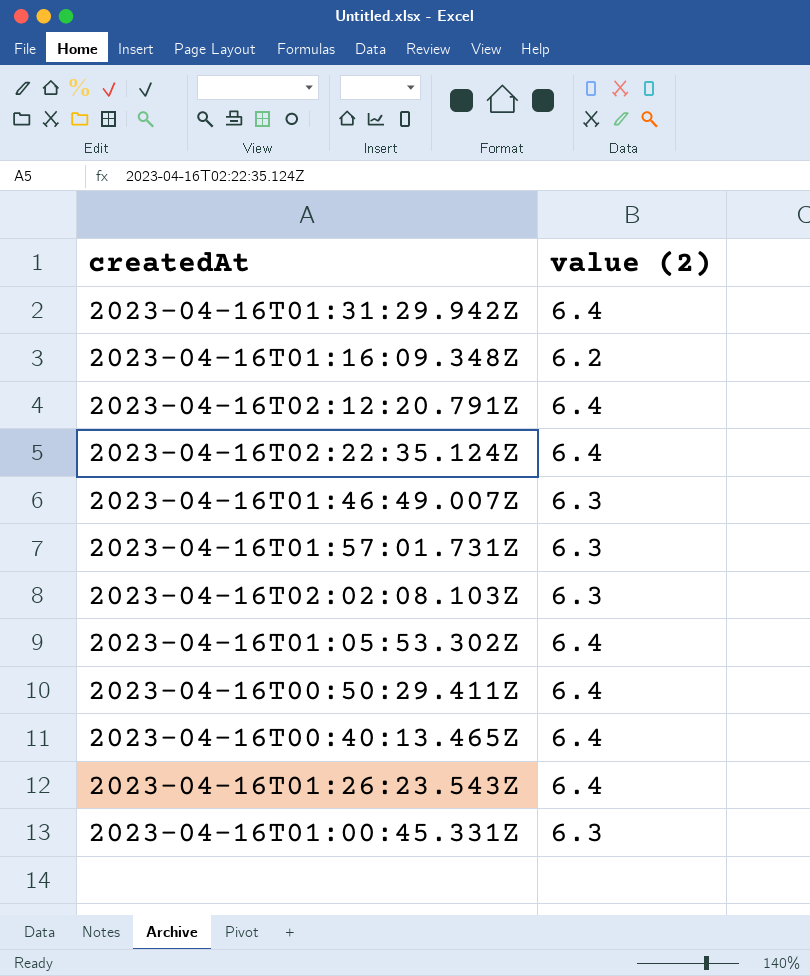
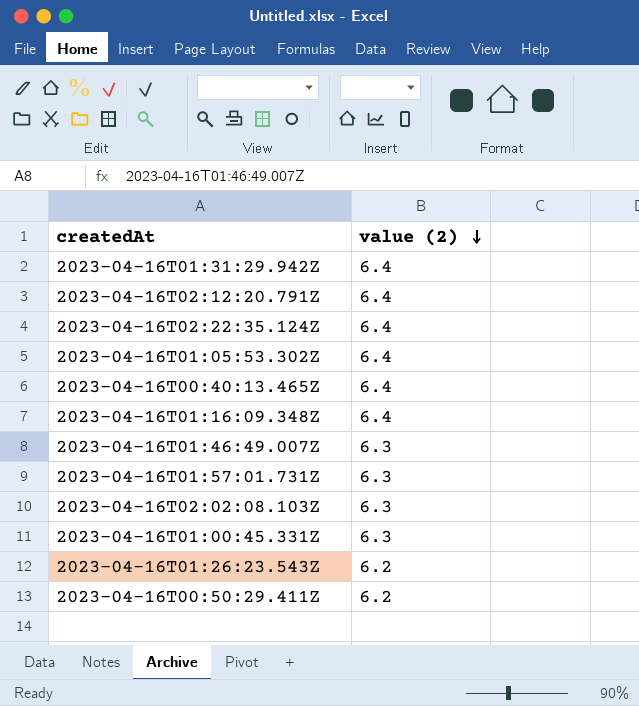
row order: none -> value (2) descending
2023-04-16T01:16:09.348Z | value (2): 6.2 -> 6.4
2023-04-16T01:26:23.543Z | value (2): 6.4 -> 6.2
2023-04-16T00:50:29.411Z | value (2): 6.4 -> 6.2

